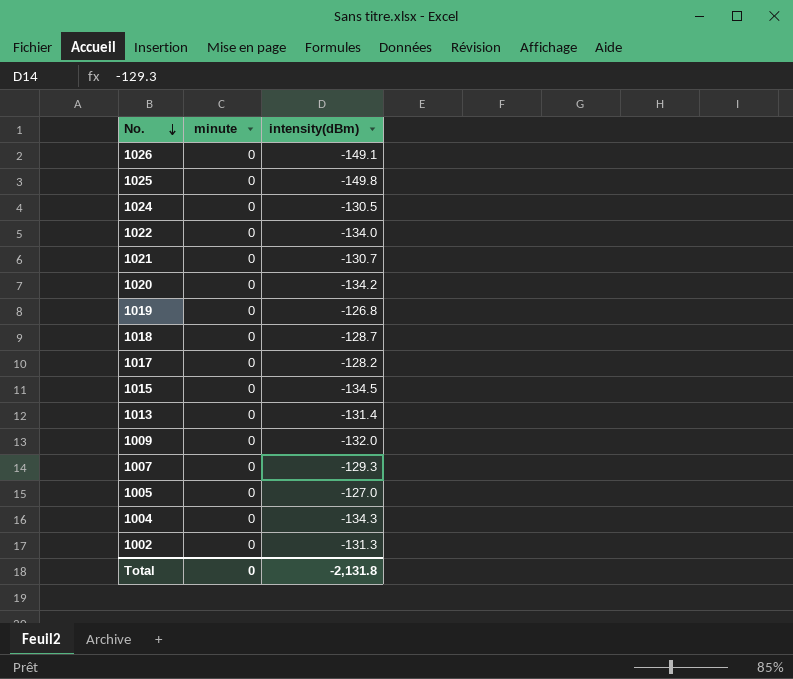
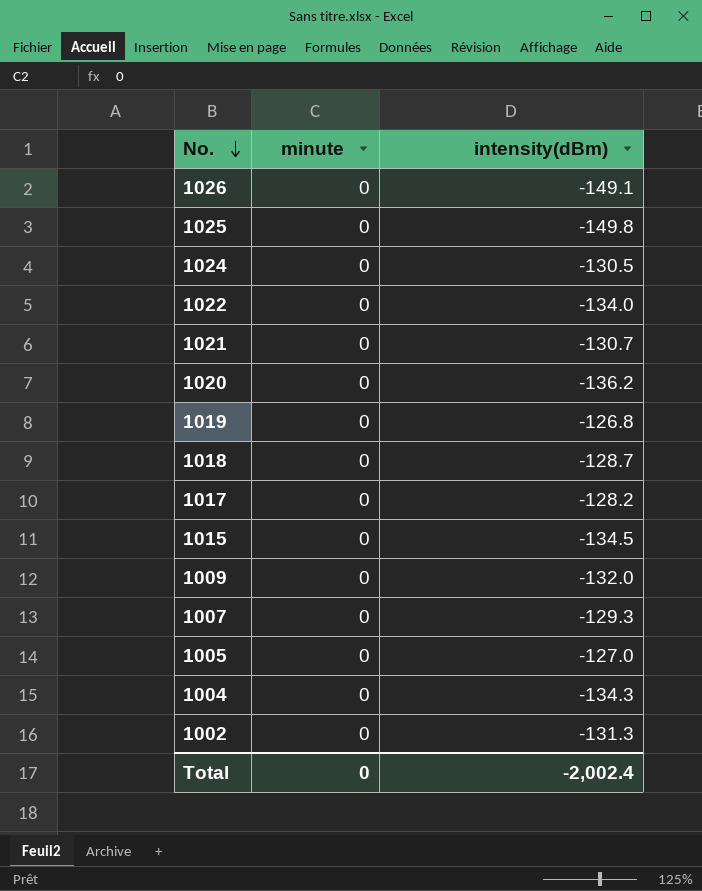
row 1013: 0 | -131.4 -> none
1020 | intensity(dBm): -134.2 -> -136.2
Total | intensity(dBm): -2,131.8 -> -2,002.4

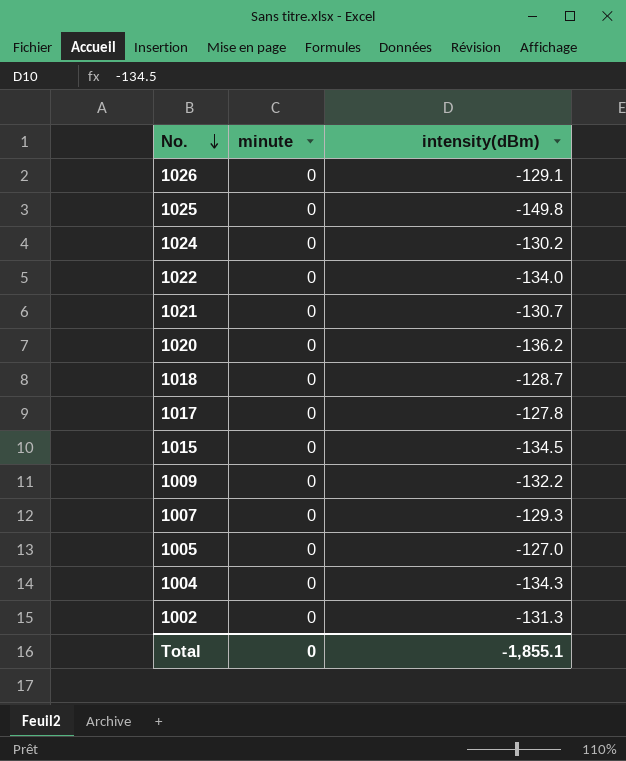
row 1019: 0 | -126.8 -> none
1026 | intensity(dBm): -149.1 -> -129.1
1024 | intensity(dBm): -130.5 -> -130.2
1017 | intensity(dBm): -128.2 -> -127.8
1009 | intensity(dBm): -132.0 -> -132.2
Total | intensity(dBm): -2,002.4 -> -1,855.1

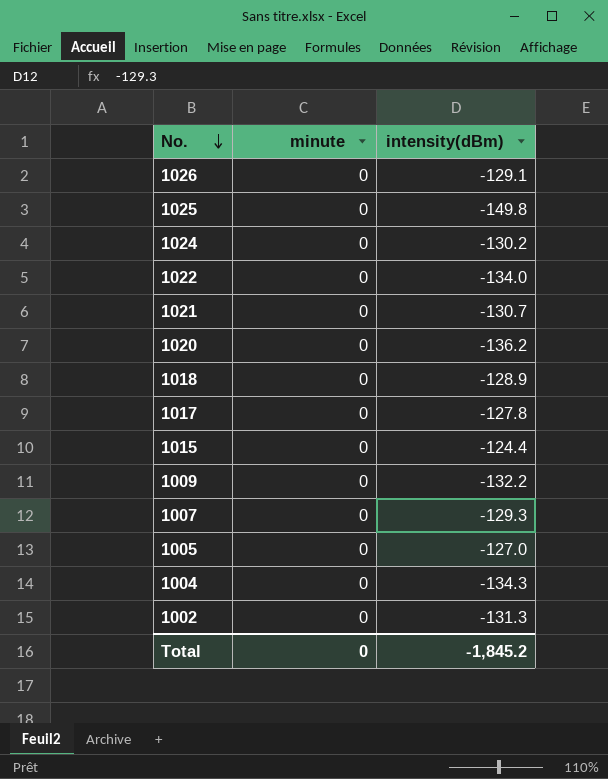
1018 | intensity(dBm): -128.7 -> -128.9
1015 | intensity(dBm): -134.5 -> -124.4
Total | intensity(dBm): -1,855.1 -> -1,845.2

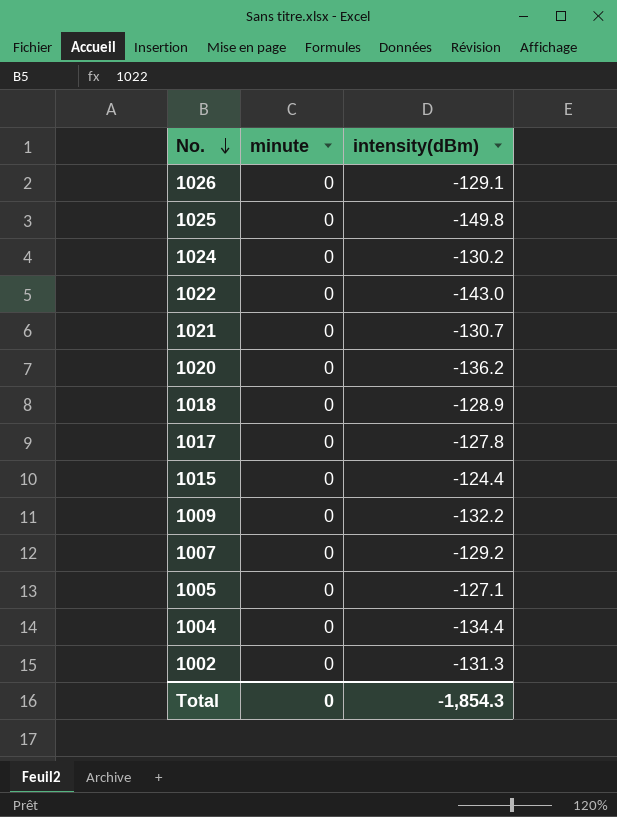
1022 | intensity(dBm): -134.0 -> -143.0
1007 | intensity(dBm): -129.3 -> -129.2
1005 | intensity(dBm): -127.0 -> -127.1
1004 | intensity(dBm): -134.3 -> -134.4
Total | intensity(dBm): -1,845.2 -> -1,854.3

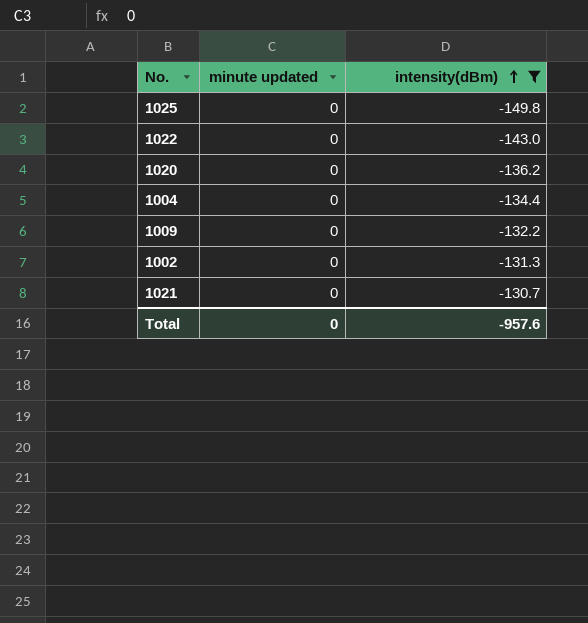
filter: none -> intensity(dBm) <= -130.7
row order: No. descending -> intensity(dBm) ascending
column name: minute -> minute updated
Total | intensity(dBm): -1,854.3 -> -957.6

